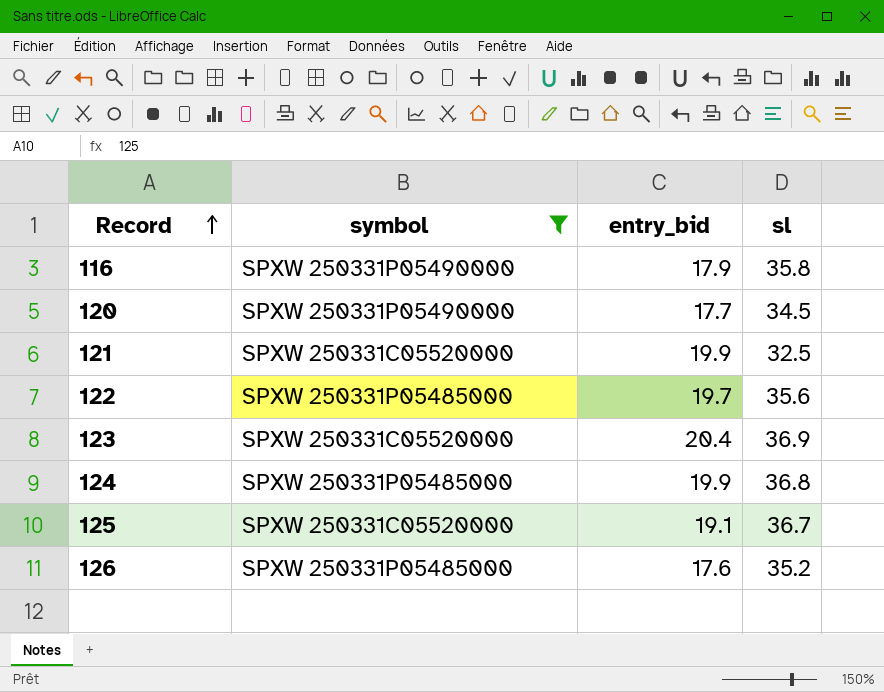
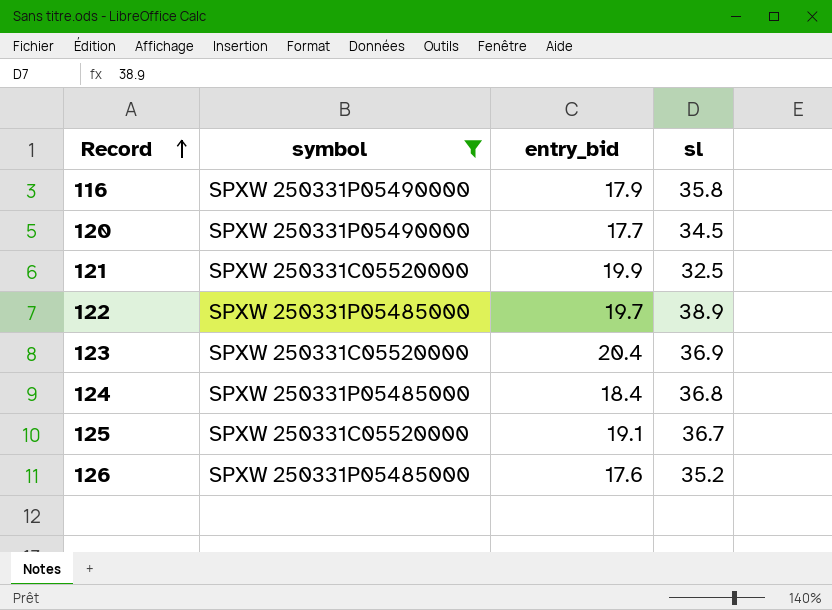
122 | sl: 35.6 -> 38.9
124 | entry_bid: 19.9 -> 18.4

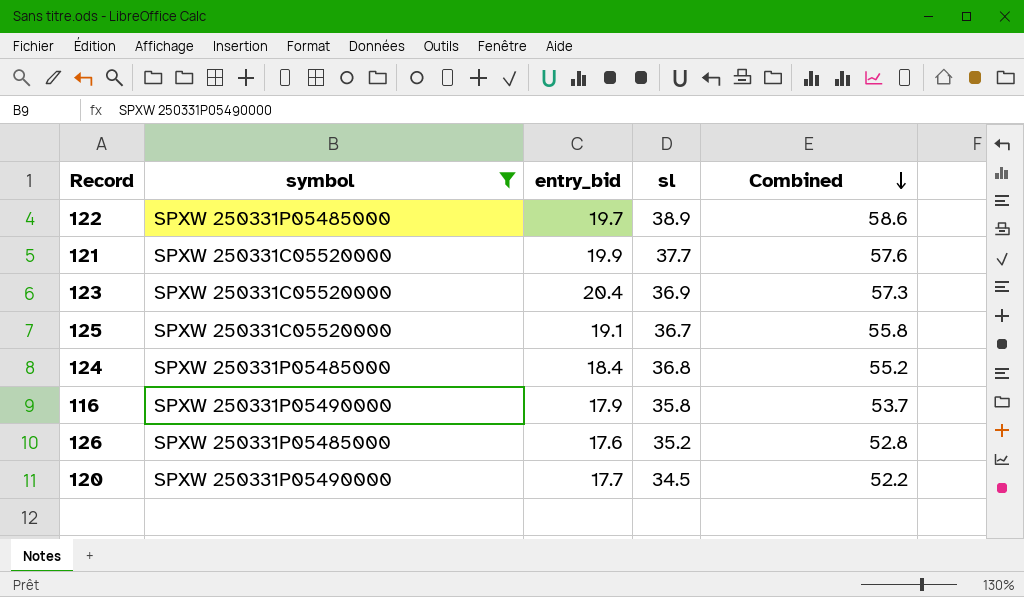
row order: Record ascending -> Combined descending
column Combined | formula: none -> [entry_bid] + [sl]
121 | sl: 32.5 -> 37.7

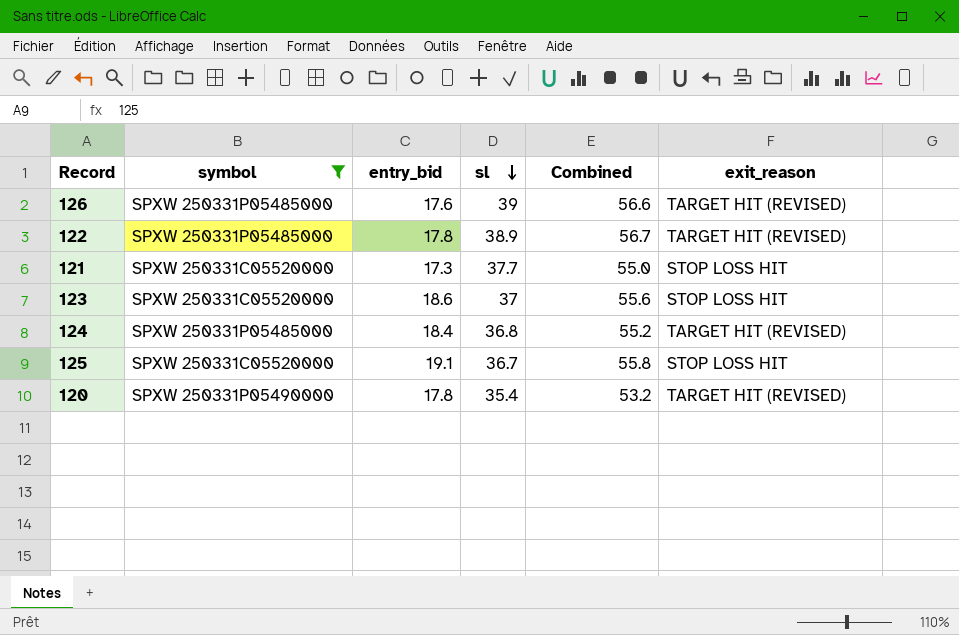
row order: Combined descending -> sl descending
column exit_reason | position: none -> 6
row 116: SPXW 250331P05490000 | 17.9 | 35.8 | 53.7 -> none
126 | sl: 35.2 -> 39
126 | Combined: 52.8 -> 56.6
122 | entry_bid: 19.7 -> 17.8
122 | Combined: 58.6 -> 56.7
121 | entry_bid: 19.9 -> 17.3
121 | Combined: 57.6 -> 55.0
123 | entry_bid: 20.4 -> 18.6
123 | sl: 36.9 -> 37
123 | Combined: 57.3 -> 55.6
120 | entry_bid: 17.7 -> 17.8
120 | sl: 34.5 -> 35.4
120 | Combined: 52.2 -> 53.2

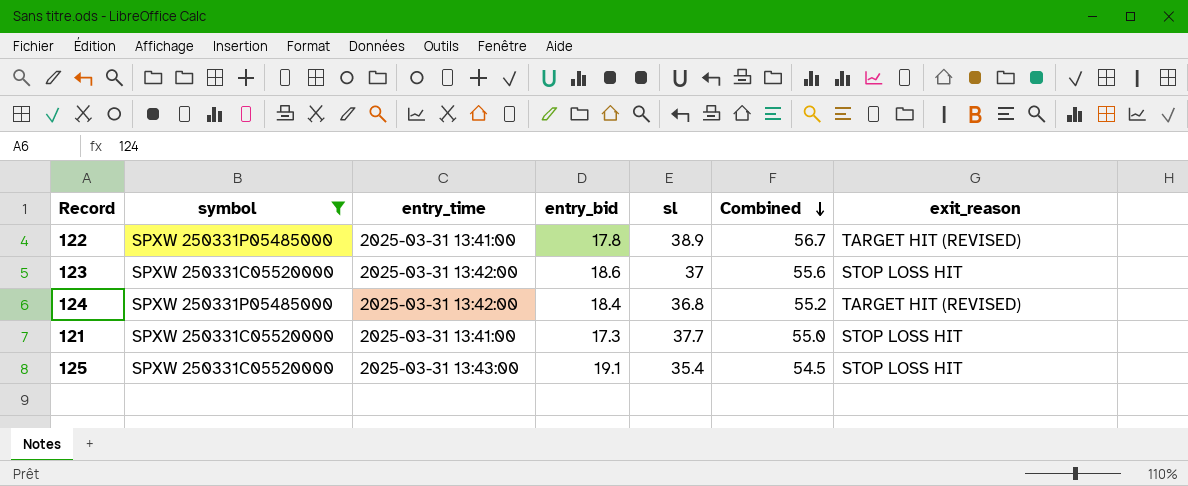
row order: sl descending -> Combined descending
column entry_time | position: none -> 3
row 126: SPXW 250331P05485000 | 17.6 | 39 | 56.6 | TARGET HIT (REVISED) -> none
row 120: SPXW 250331P05490000 | 17.8 | 35.4 | 53.2 | TARGET HIT (REVISED) -> none
125 | sl: 36.7 -> 35.4
125 | Combined: 55.8 -> 54.5

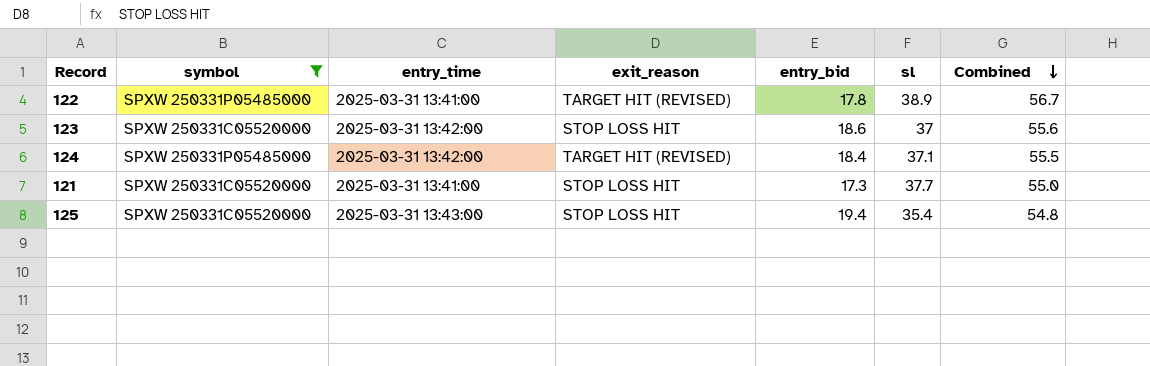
column exit_reason | position: 7 -> 4
124 | sl: 36.8 -> 37.1
124 | Combined: 55.2 -> 55.5
125 | entry_bid: 19.1 -> 19.4
125 | Combined: 54.5 -> 54.8

